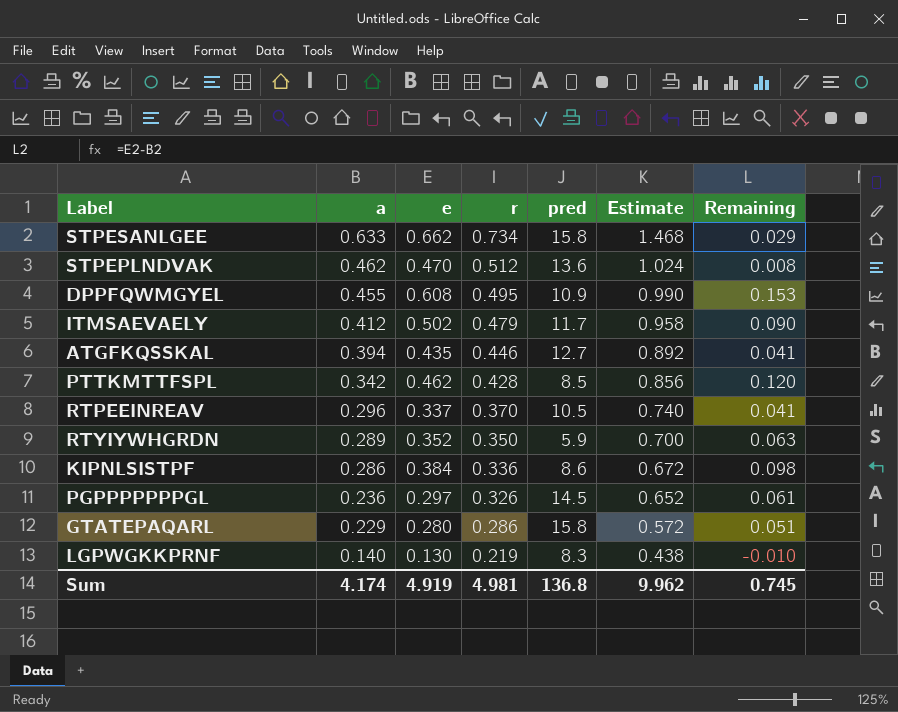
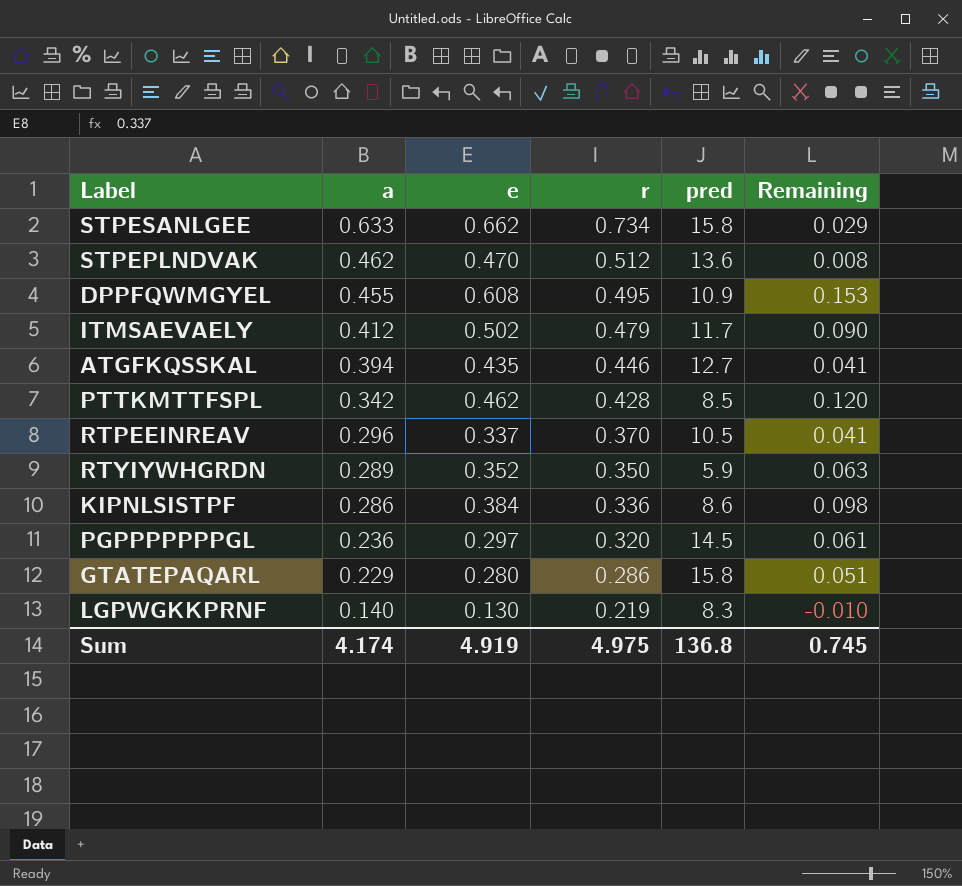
column Estimate | formula: [r] * 2 -> none
PGPPPPPPPGL | r: 0.326 -> 0.320
Sum | r: 4.981 -> 4.975

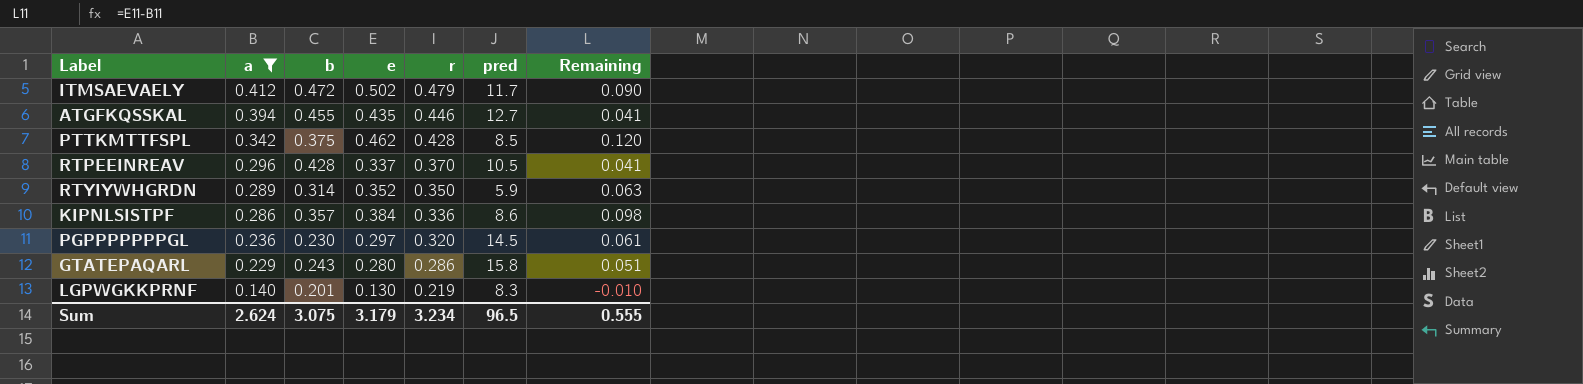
filter: none -> a <= 0.412
column b | position: none -> 3
Sum | a: 4.174 -> 2.624
Sum | e: 4.919 -> 3.179
Sum | r: 4.975 -> 3.234
Sum | pred: 136.8 -> 96.5
Sum | Remaining: 0.745 -> 0.555

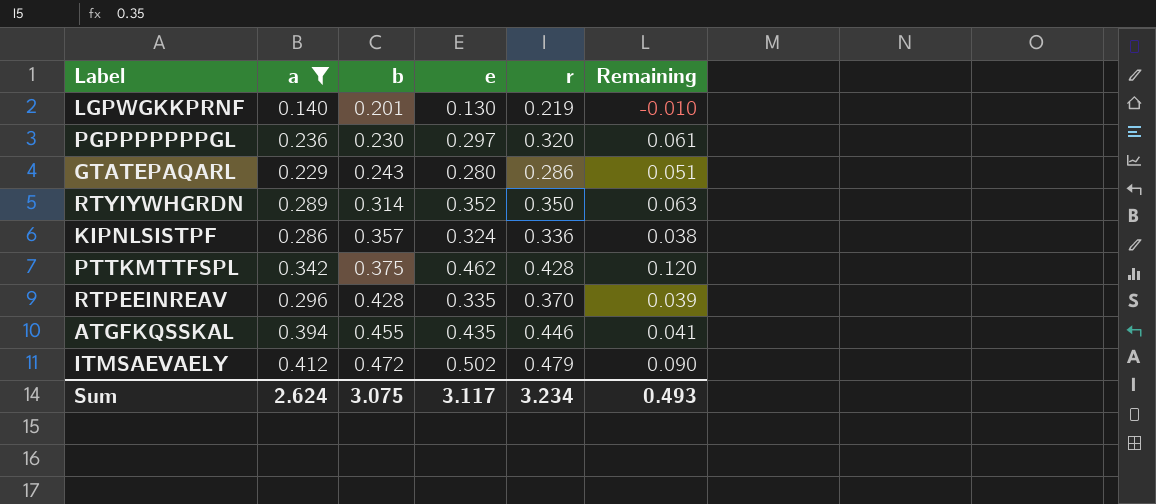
row order: a descending -> b ascending
column pred | position: 6 -> none
KIPNLSISTPF | e: 0.384 -> 0.324
KIPNLSISTPF | Remaining: 0.098 -> 0.038
RTPEEINREAV | e: 0.337 -> 0.335
RTPEEINREAV | Remaining: 0.041 -> 0.039
Sum | e: 3.179 -> 3.117
Sum | Remaining: 0.555 -> 0.493

